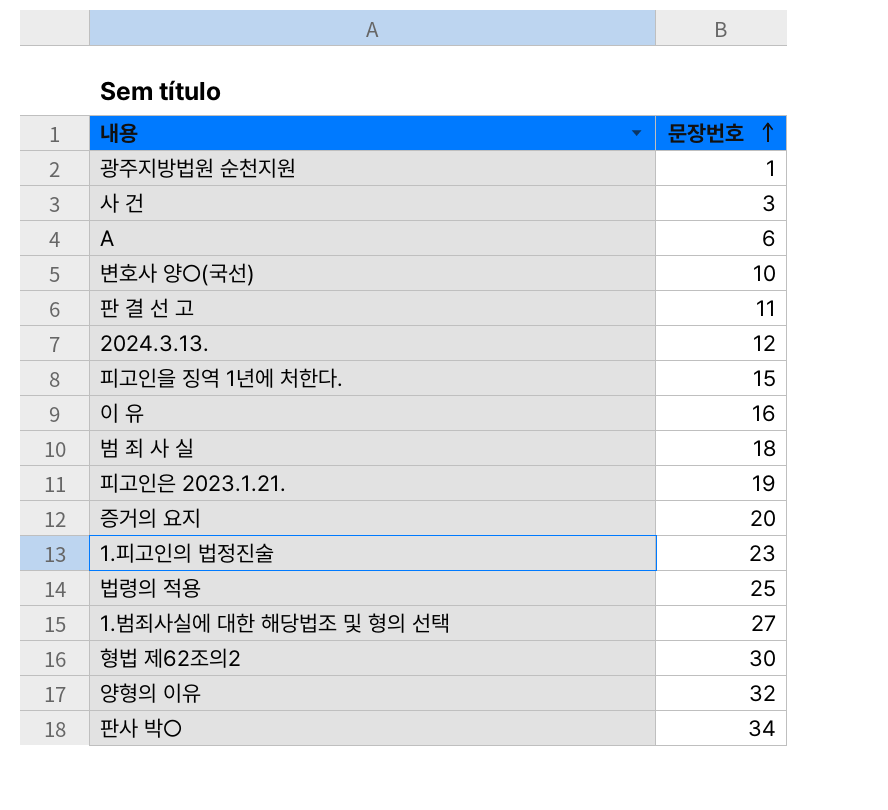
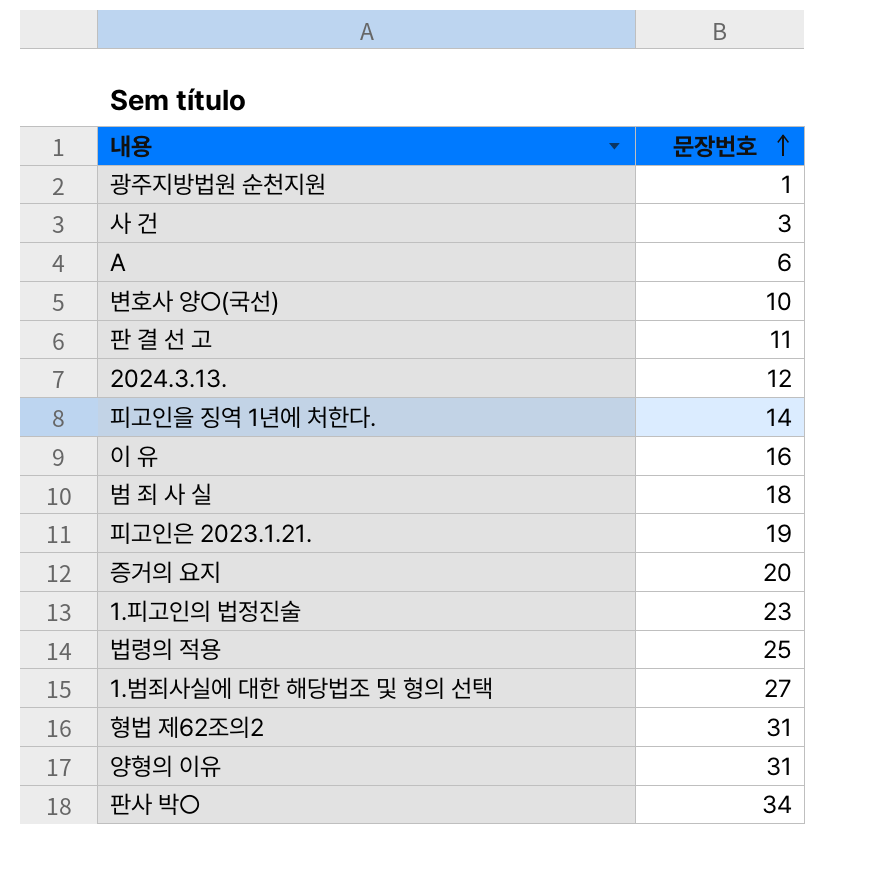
피고인을 징역 1년에 처한다. | 문장번호: 15 -> 14
형법 제62조의2 | 문장번호: 30 -> 31
양형의 이유 | 문장번호: 32 -> 31

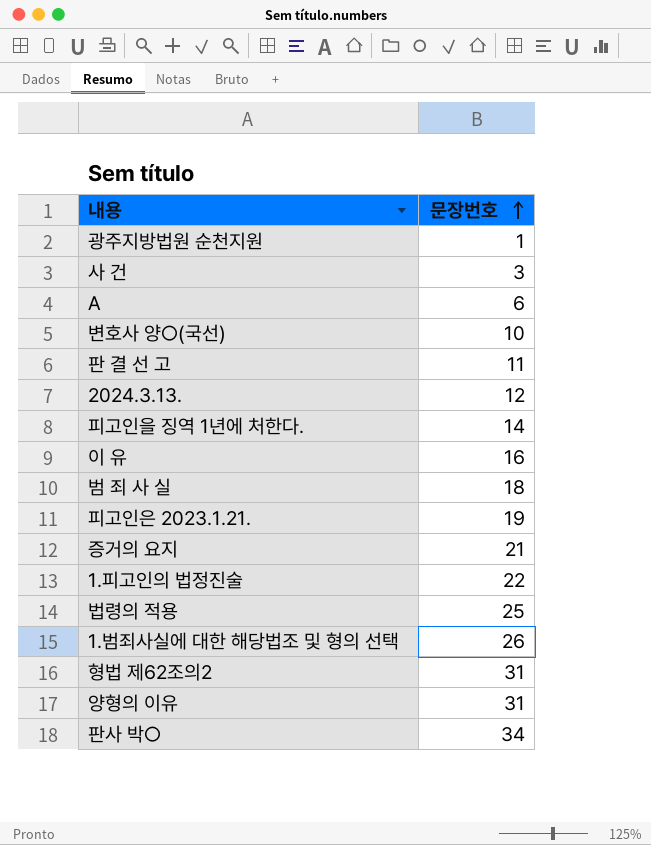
증거의 요지 | 문장번호: 20 -> 21
1.피고인의 법정진술 | 문장번호: 23 -> 22
1.범죄사실에 대한 해당법조 및 형의 선택 | 문장번호: 27 -> 26

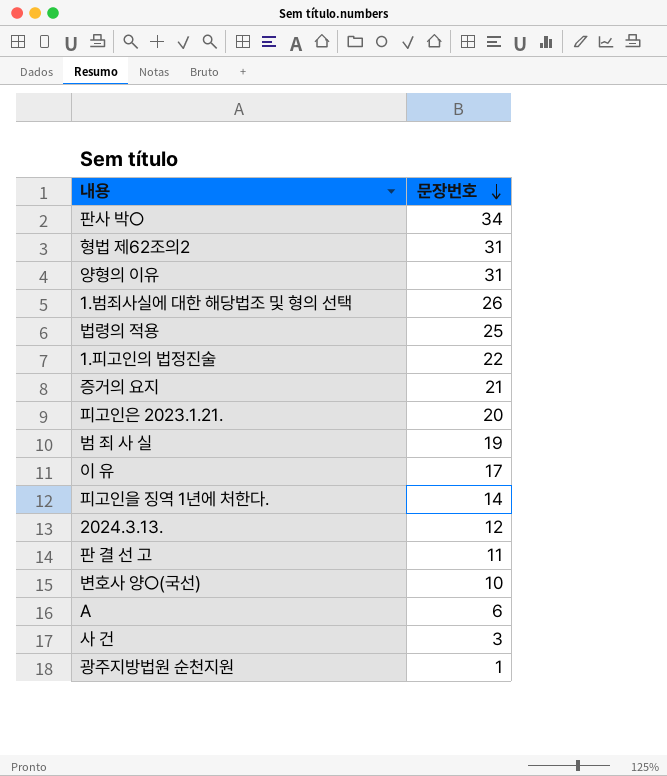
row order: 문장번호 ascending -> 문장번호 descending
피고인은 2023.1.21. | 문장번호: 19 -> 20
범 죄 사 실 | 문장번호: 18 -> 19
이 유 | 문장번호: 16 -> 17

